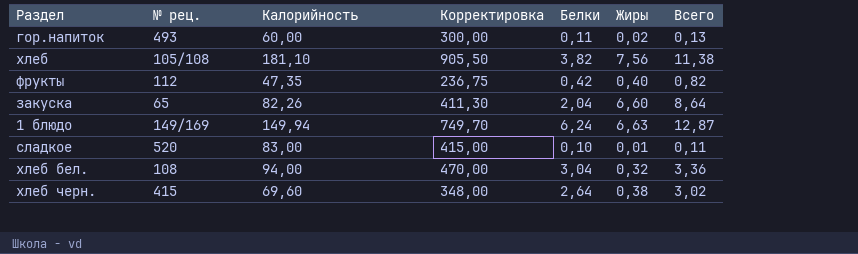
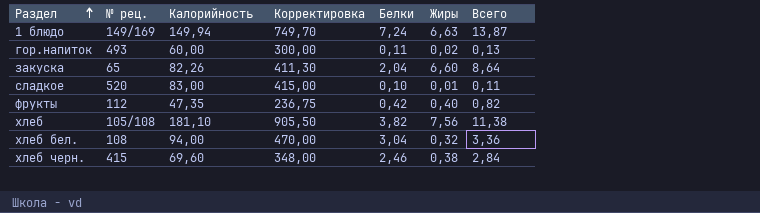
row order: none -> Раздел ascending
1 блюдо | Белки: 6,24 -> 7,24
1 блюдо | Всего: 12,87 -> 13,87
хлеб черн. | Белки: 2,64 -> 2,46
хлеб черн. | Всего: 3,02 -> 2,84

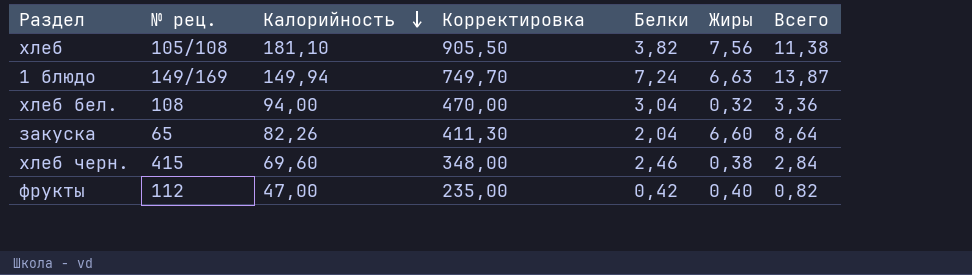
row order: Раздел ascending -> Калорийность descending
row гор.напиток: 493 | 60,00 | 300,00 | 0,11 | 0,02 | 0,13 -> none
row сладкое: 520 | 83,00 | 415,00 | 0,10 | 0,01 | 0,11 -> none
фрукты | Калорийность: 47,35 -> 47,00
фрукты | Корректировка: 236,75 -> 235,00

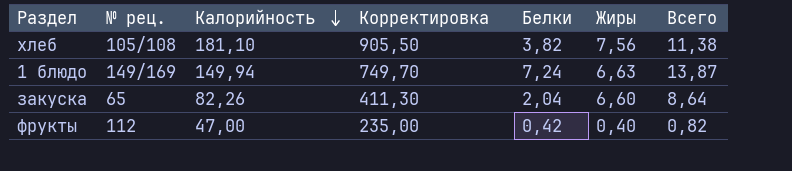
row хлеб бел.: 108 | 94,00 | 470,00 | 3,04 | 0,32 | 3,36 -> none
row хлеб черн.: 415 | 69,60 | 348,00 | 2,46 | 0,38 | 2,84 -> none

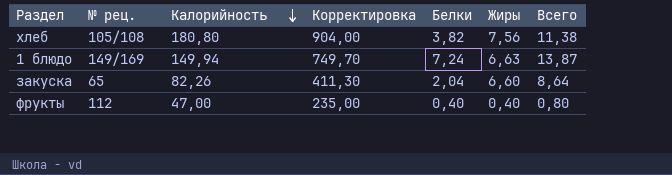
хлеб | Калорийность: 181,10 -> 180,80
хлеб | Корректировка: 905,50 -> 904,00
фрукты | Белки: 0,42 -> 0,40
фрукты | Всего: 0,82 -> 0,80

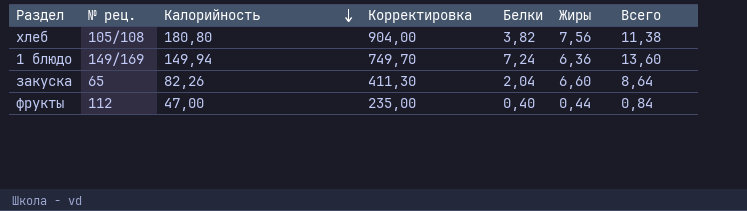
1 блюдо | Жиры: 6,63 -> 6,36
1 блюдо | Всего: 13,87 -> 13,60
фрукты | Жиры: 0,40 -> 0,44
фрукты | Всего: 0,80 -> 0,84

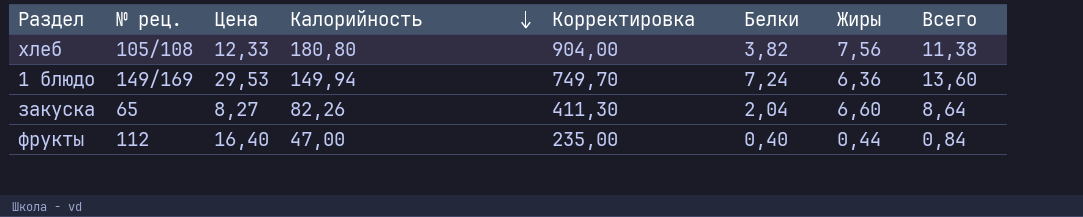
column Цена | position: none -> 3

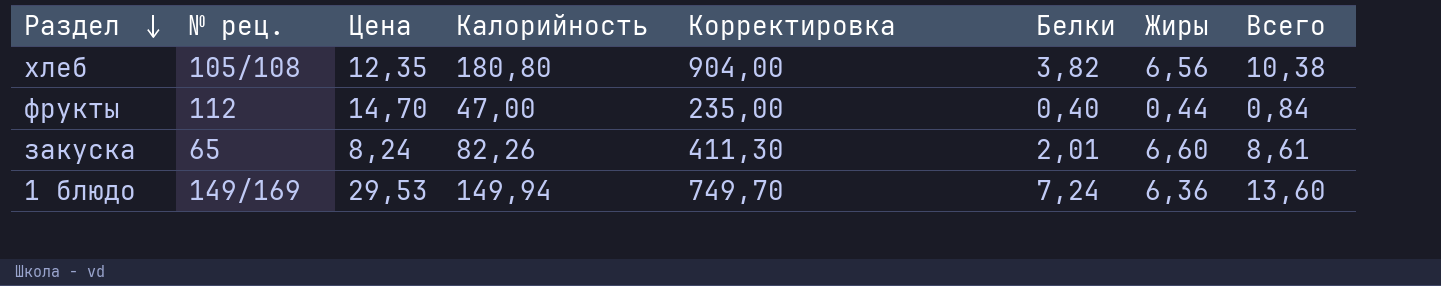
row order: Калорийность descending -> Раздел descending
хлеб | Цена: 12,33 -> 12,35
хлеб | Жиры: 7,56 -> 6,56
хлеб | Всего: 11,38 -> 10,38
фрукты | Цена: 16,40 -> 14,70
закуска | Цена: 8,27 -> 8,24
закуска | Белки: 2,04 -> 2,01
закуска | Всего: 8,64 -> 8,61

